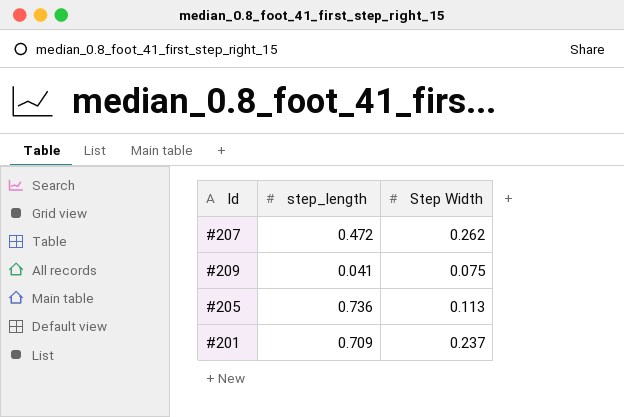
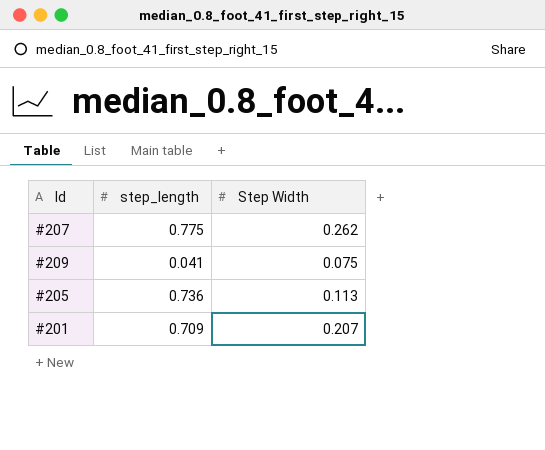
#207 | step_length: 0.472 -> 0.775
#201 | Step Width: 0.237 -> 0.207

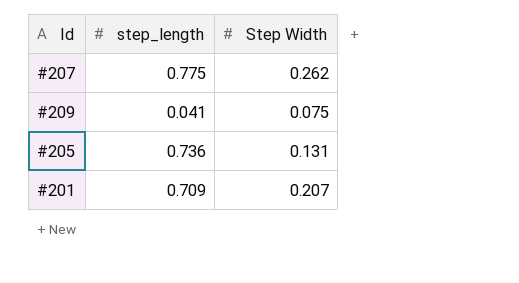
#205 | Step Width: 0.113 -> 0.131

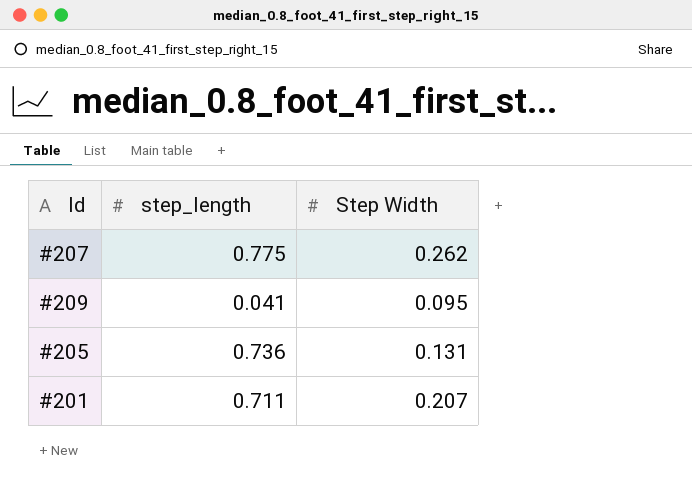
#209 | Step Width: 0.075 -> 0.095
#201 | step_length: 0.709 -> 0.711

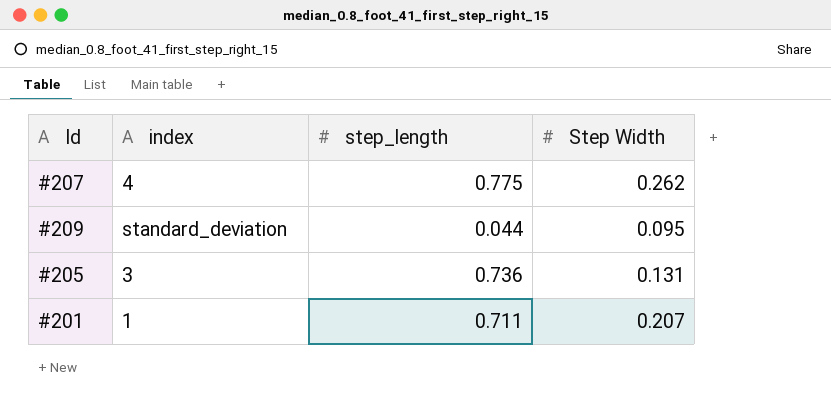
column index | position: none -> 2
#209 | step_length: 0.041 -> 0.044

